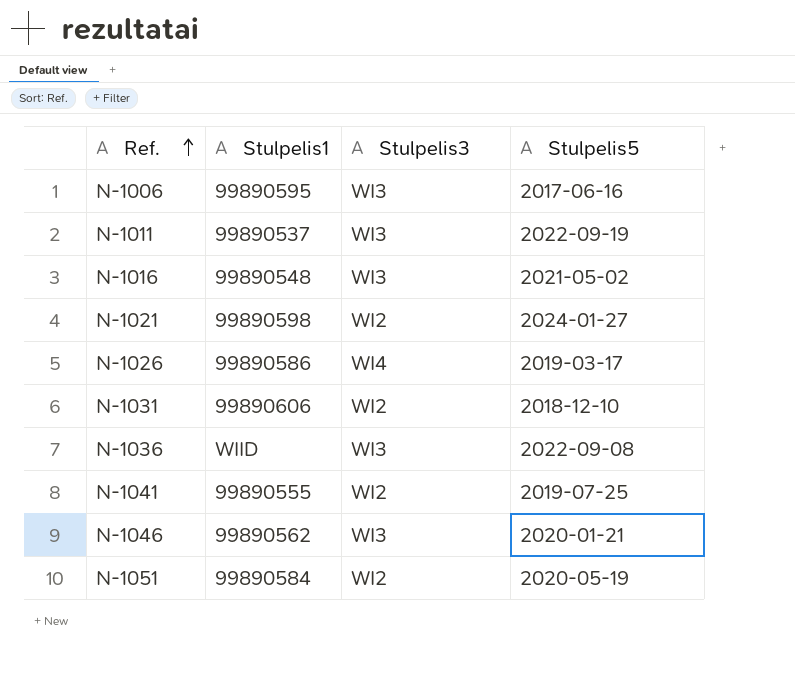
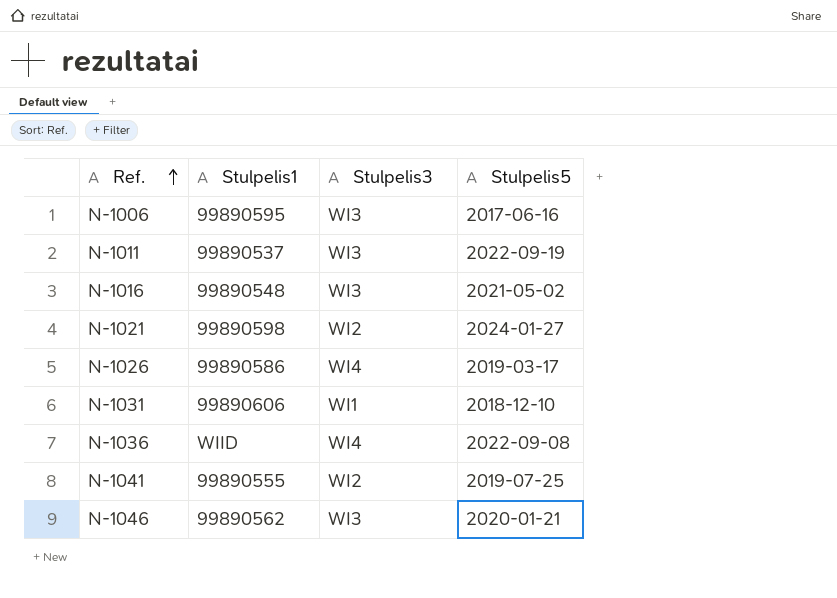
row N-1051: 99890584 | WI2 | 2020-05-19 -> none
N-1031 | Stulpelis3: WI2 -> WI1
N-1036 | Stulpelis3: WI3 -> WI4

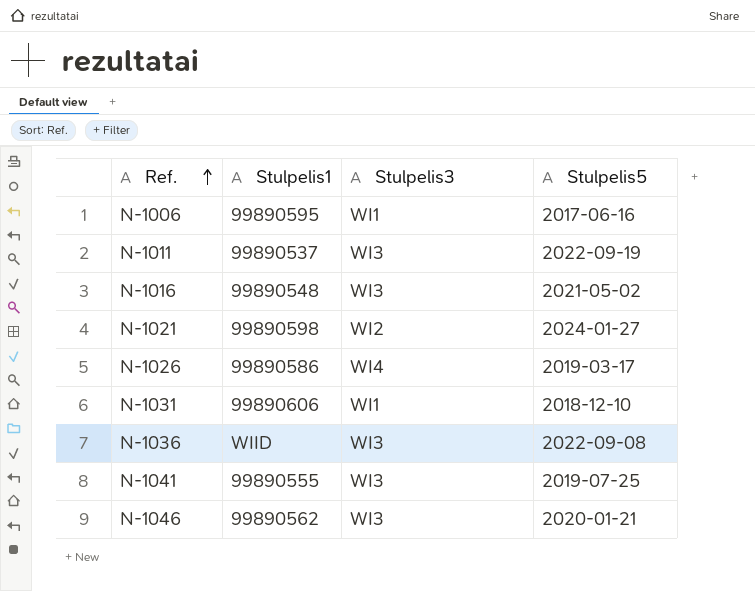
N-1006 | Stulpelis3: WI3 -> WI1
N-1036 | Stulpelis3: WI4 -> WI3
N-1041 | Stulpelis3: WI2 -> WI3

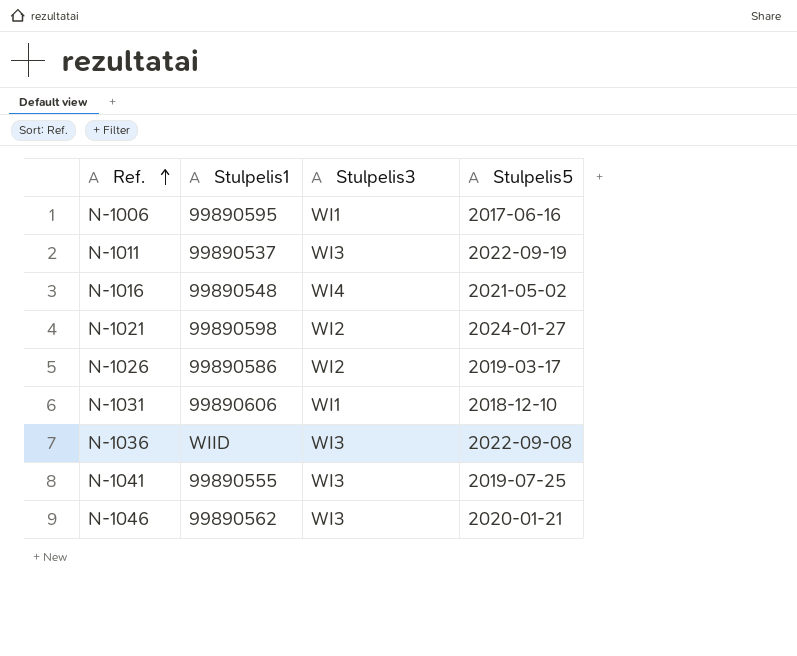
N-1016 | Stulpelis3: WI3 -> WI4
N-1026 | Stulpelis3: WI4 -> WI2

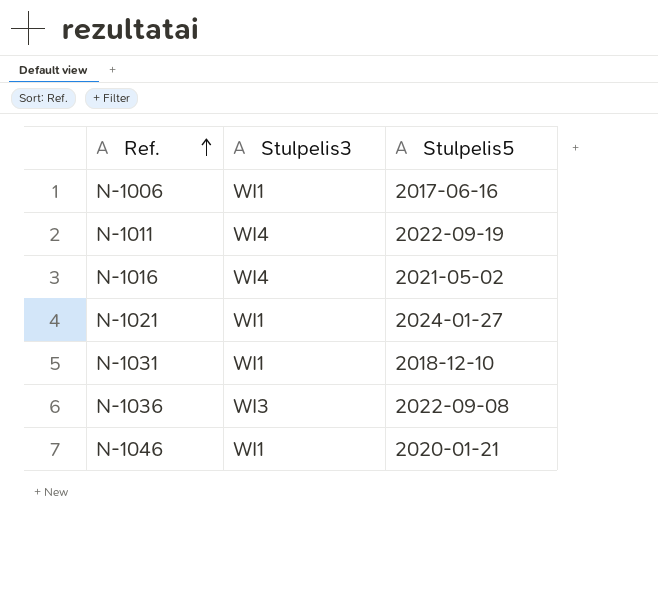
column Stulpelis1 | position: 2 -> none
row N-1026: 99890586 | WI2 | 2019-03-17 -> none
row N-1041: 99890555 | WI3 | 2019-07-25 -> none
N-1011 | Stulpelis3: WI3 -> WI4
N-1021 | Stulpelis3: WI2 -> WI1
N-1046 | Stulpelis3: WI3 -> WI1

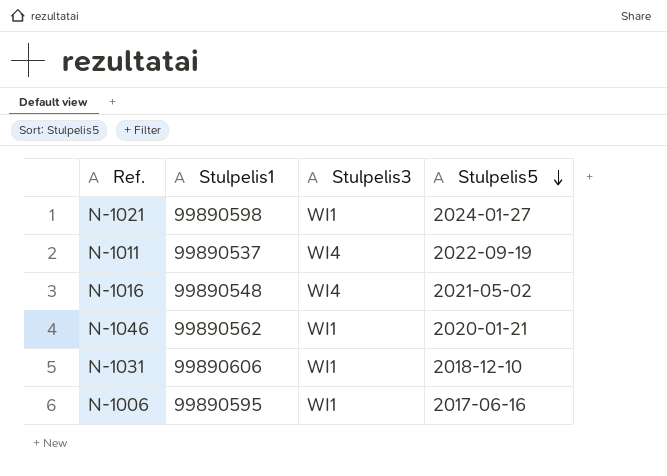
row order: Ref. ascending -> Stulpelis5 descending
column Stulpelis1 | position: none -> 2
row N-1036: WI3 | 2022-09-08 -> none

